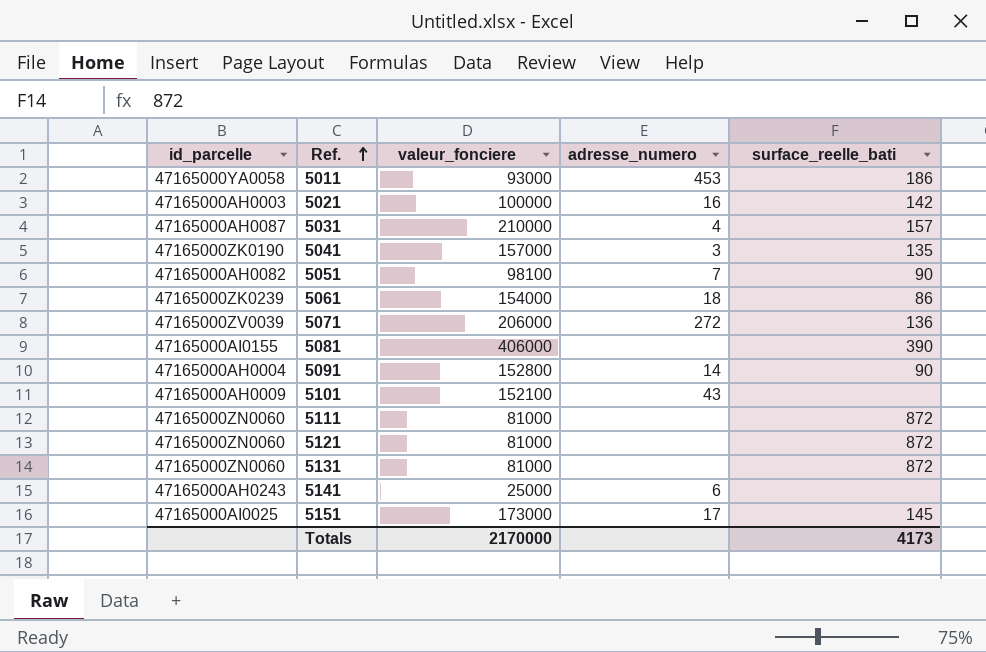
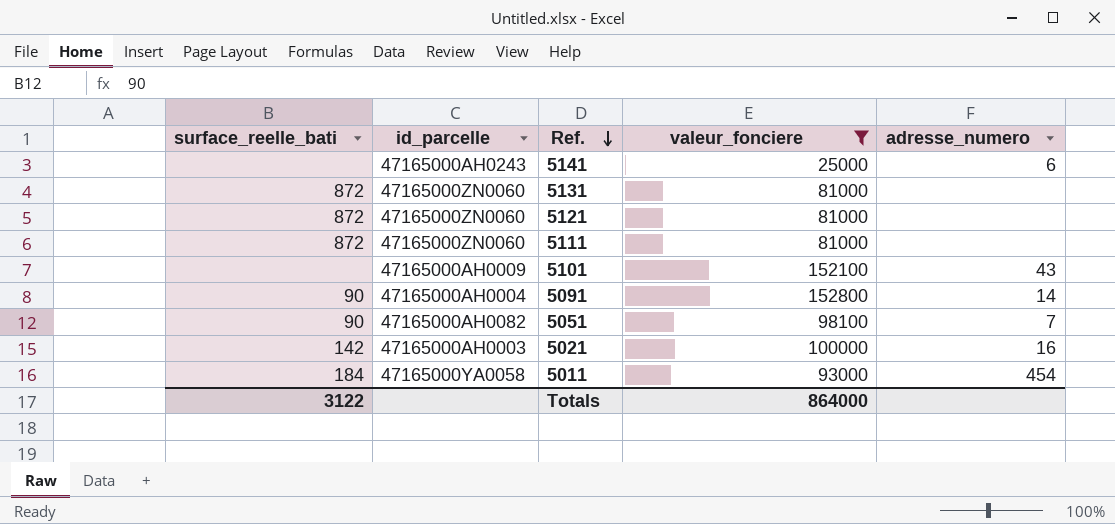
filter: none -> valeur_fonciere <= 152800
row order: Ref. ascending -> Ref. descending
column surface_reelle_bati | position: 5 -> 1
5011 | surface_reelle_bati: 186 -> 184
5011 | adresse_numero: 453 -> 454
Totals | surface_reelle_bati: 4173 -> 3122
Totals | valeur_fonciere: 2170000 -> 864000

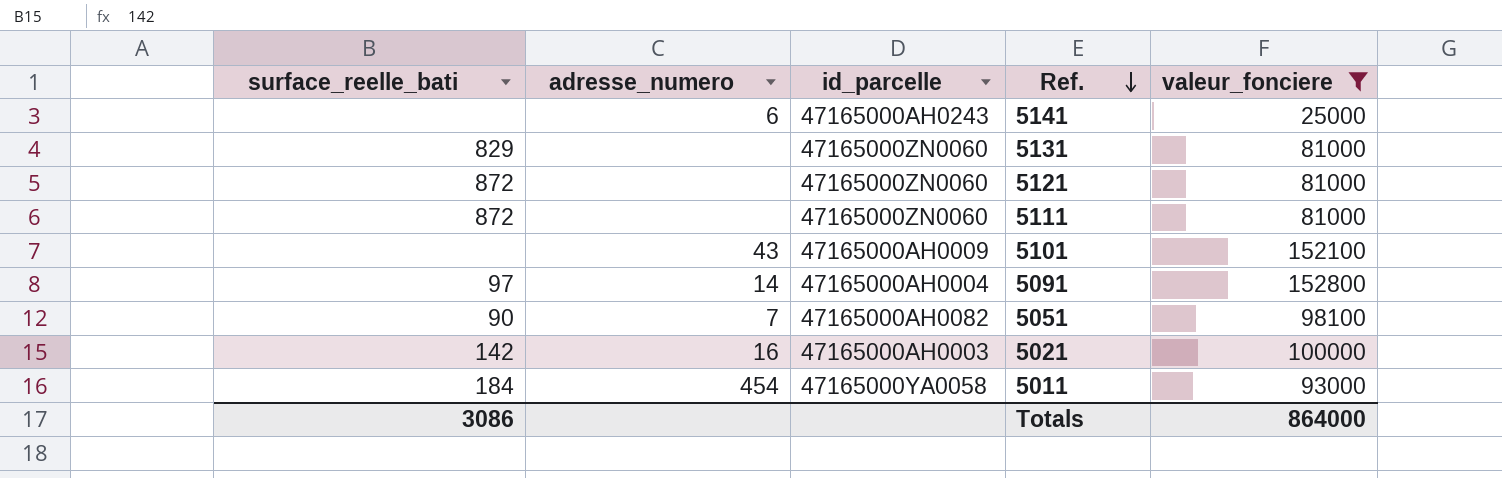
column adresse_numero | position: 5 -> 2
5131 | surface_reelle_bati: 872 -> 829
5091 | surface_reelle_bati: 90 -> 97
Totals | surface_reelle_bati: 3122 -> 3086

